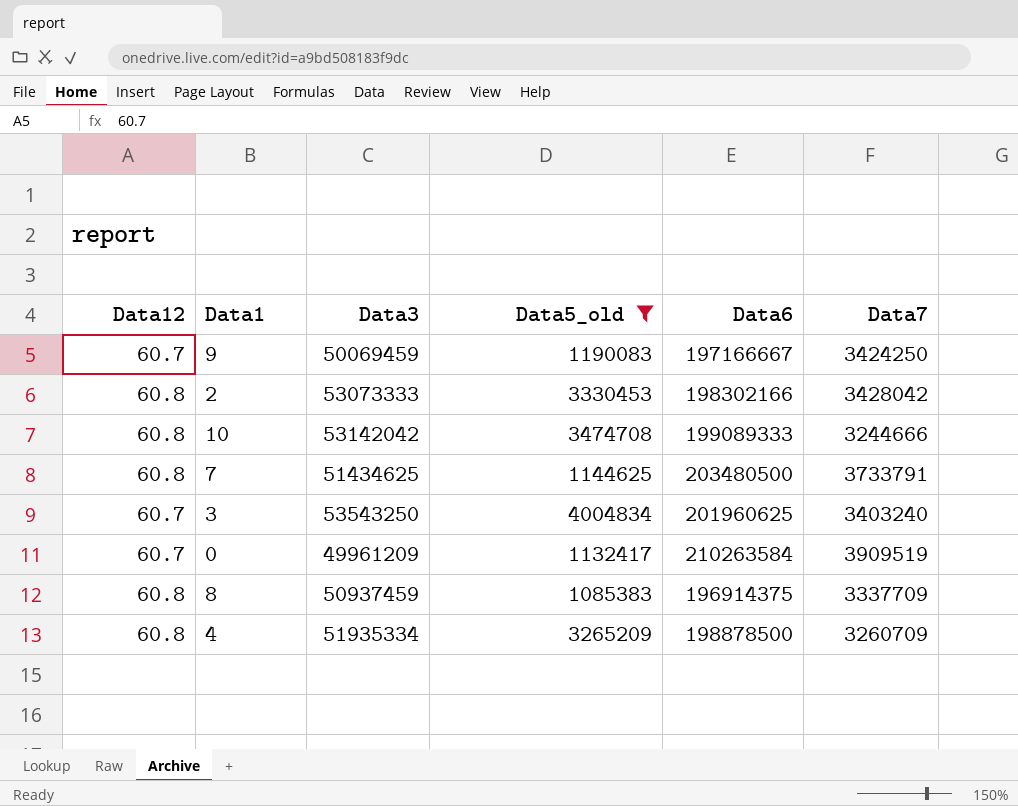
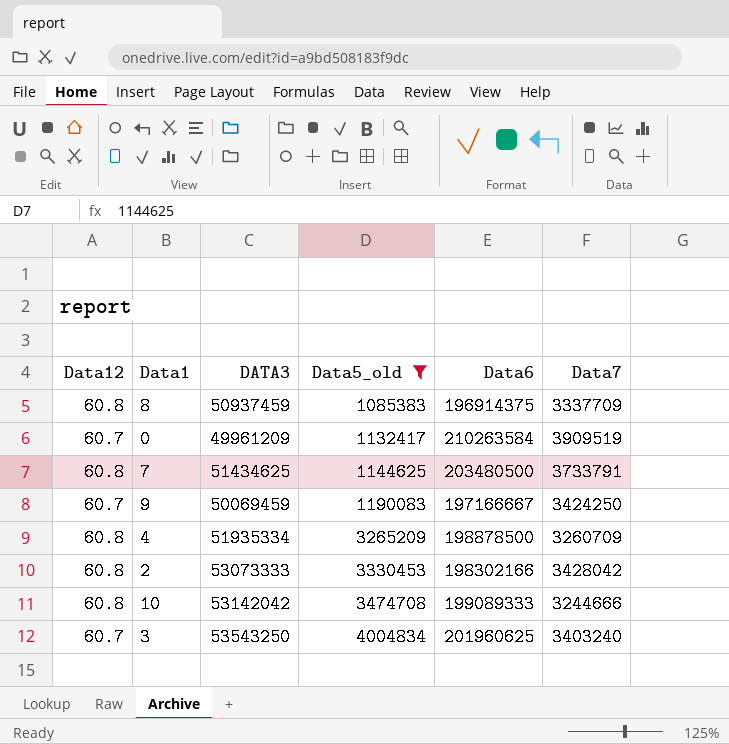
row order: none -> Data5_old ascending
column name: Data3 -> DATA3

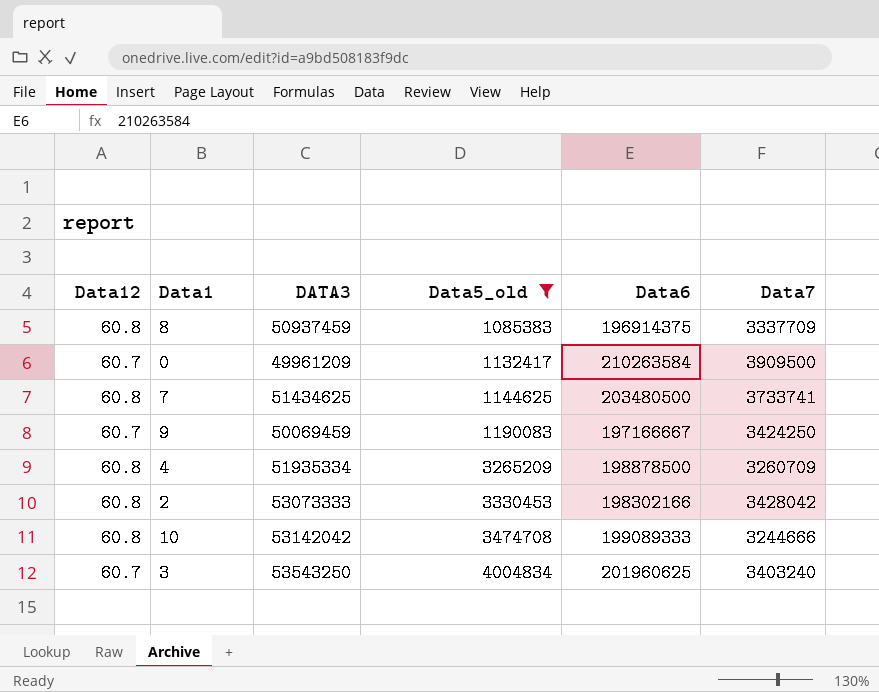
0 | Data7: 3909519 -> 3909500
7 | Data7: 3733791 -> 3733741

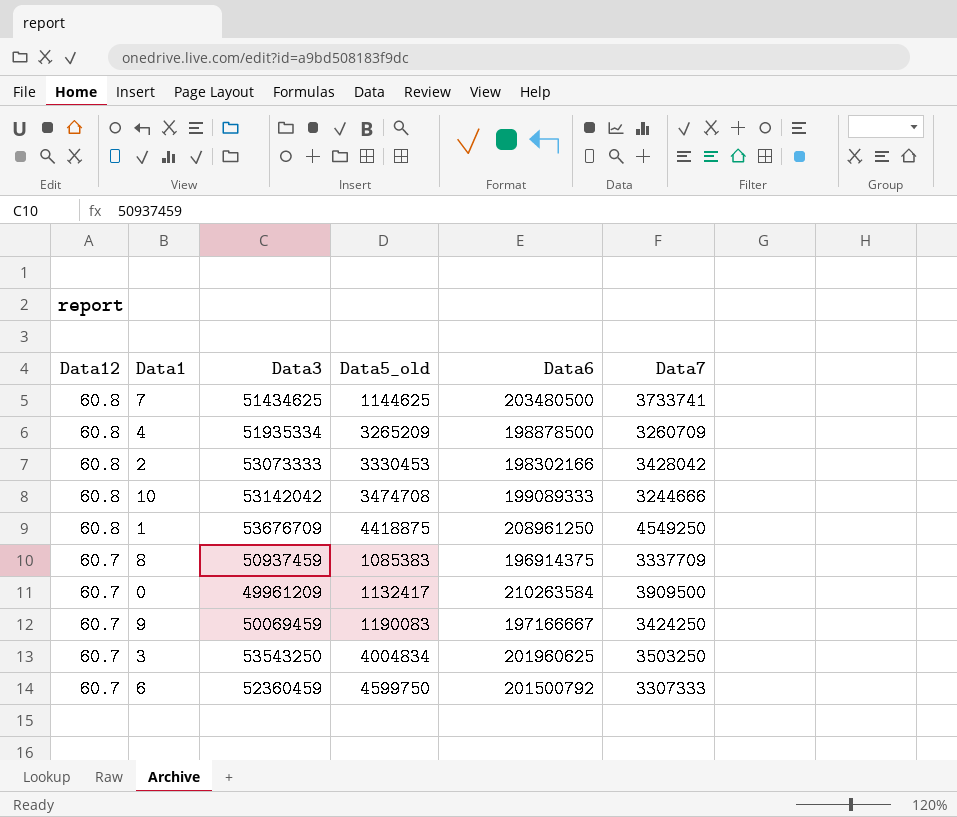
filter: Data5_old <= 4004834 -> none
row order: Data5_old ascending -> Data12 descending
column name: DATA3 -> Data3
8 | Data12: 60.8 -> 60.7
3 | Data7: 3403240 -> 3503250

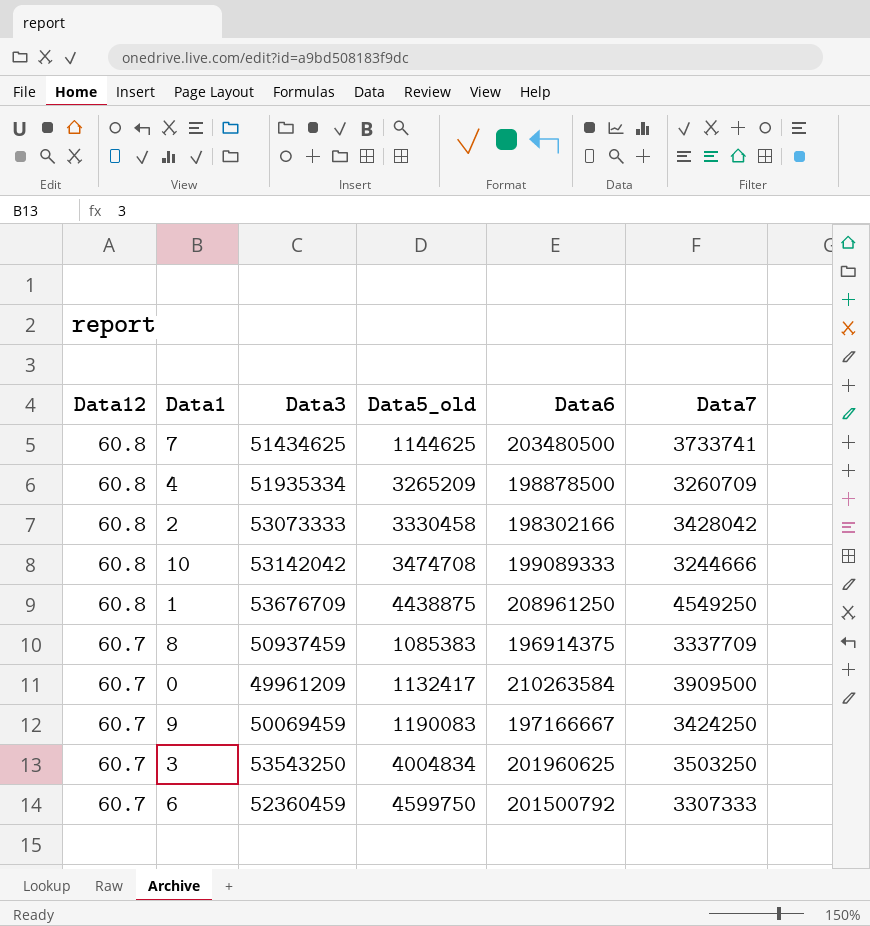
2 | Data5_old: 3330453 -> 3330458
1 | Data5_old: 4418875 -> 4438875

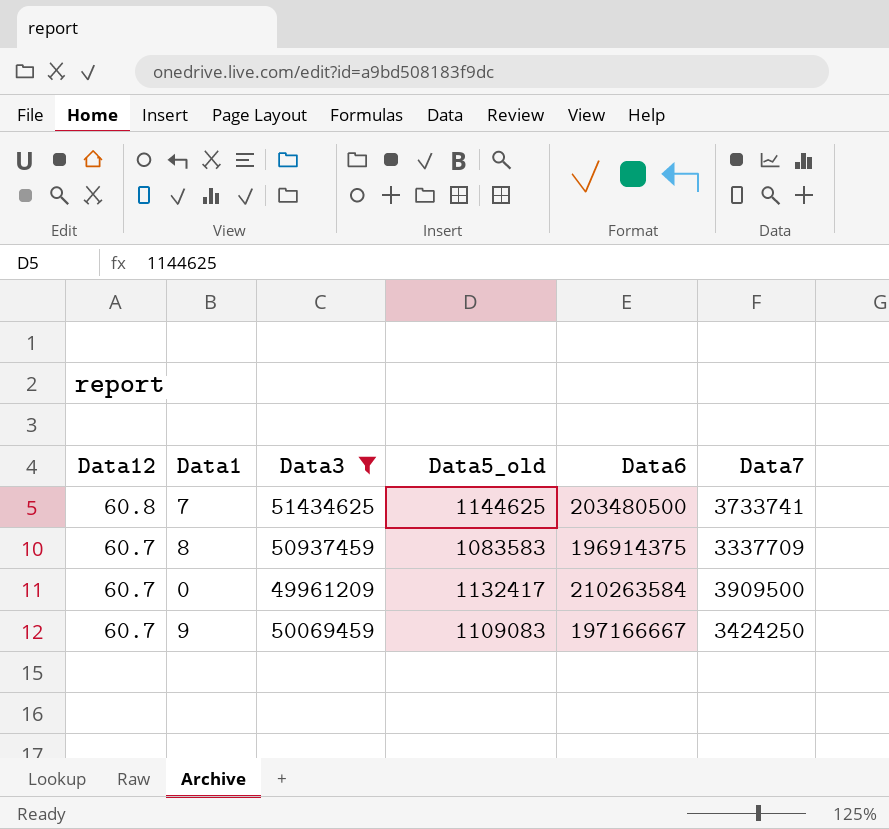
filter: none -> Data3 <= 51434625
8 | Data5_old: 1085383 -> 1083583
9 | Data5_old: 1190083 -> 1109083

